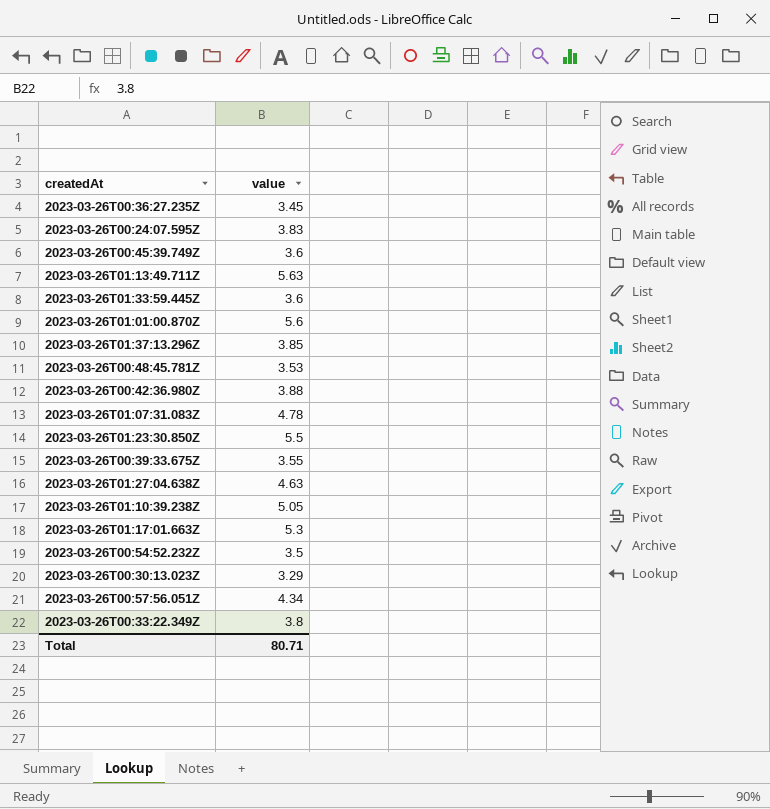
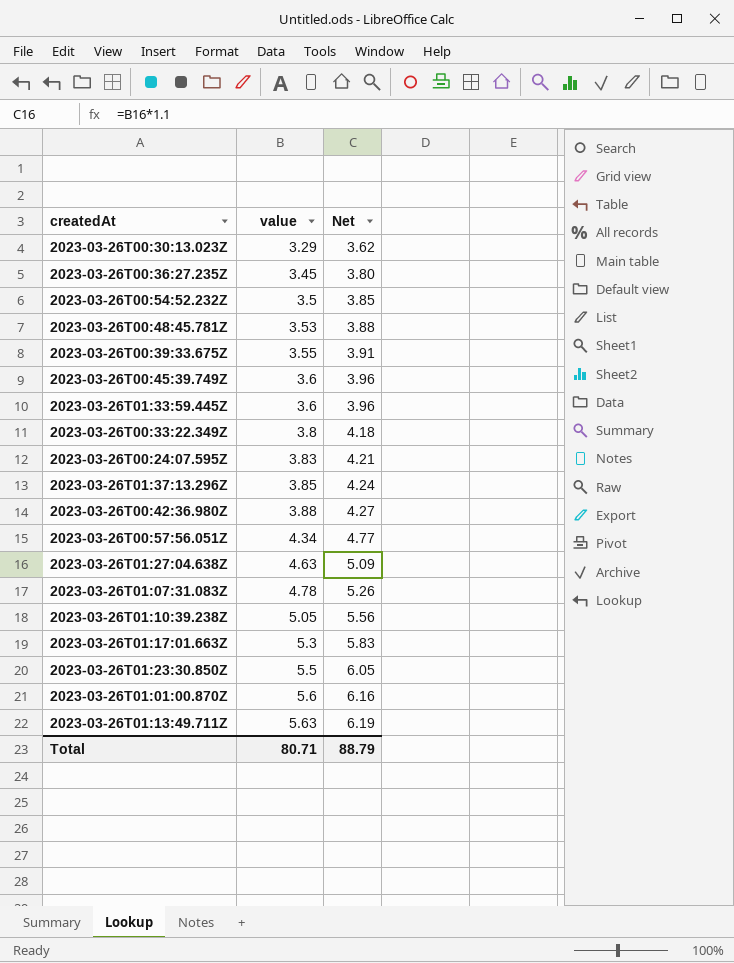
row order: none -> value ascending
column Net | formula: none -> [value] * 1.1

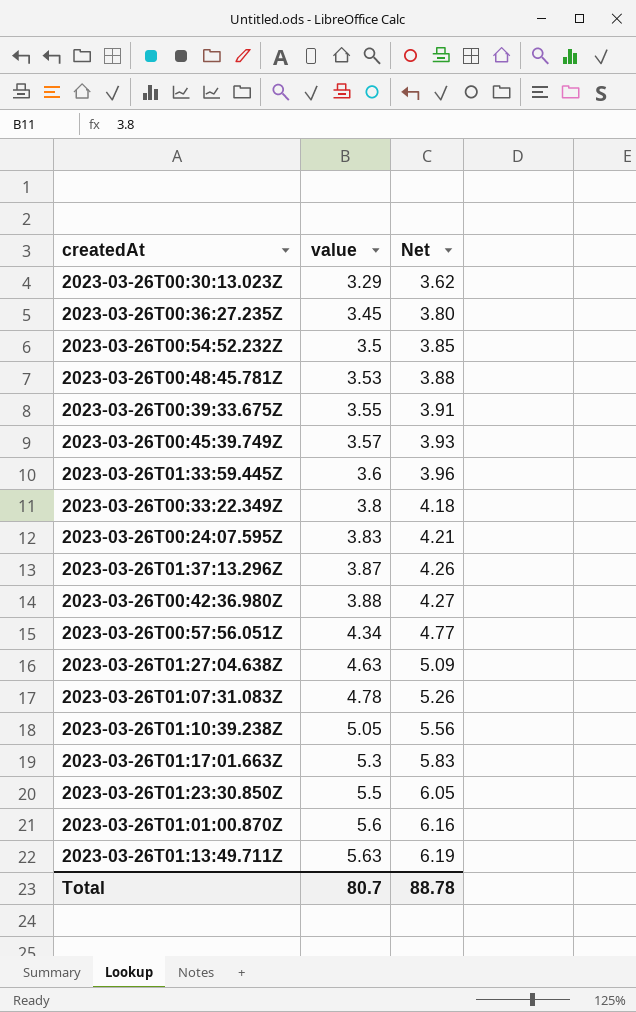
2023-03-26T00:45:39.749Z | value: 3.6 -> 3.57
2023-03-26T00:45:39.749Z | Net: 3.96 -> 3.93
2023-03-26T01:37:13.296Z | value: 3.85 -> 3.87
2023-03-26T01:37:13.296Z | Net: 4.24 -> 4.26
Total | value: 80.71 -> 80.7
Total | Net: 88.79 -> 88.78

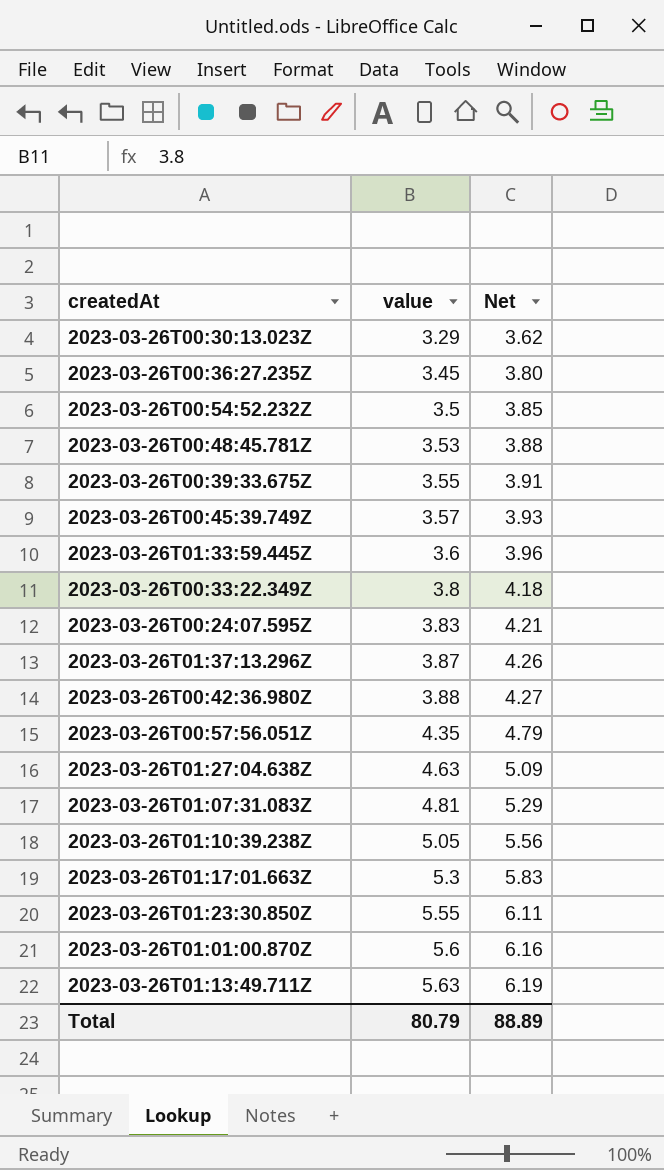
2023-03-26T00:57:56.051Z | value: 4.34 -> 4.35
2023-03-26T00:57:56.051Z | Net: 4.77 -> 4.79
2023-03-26T01:07:31.083Z | value: 4.78 -> 4.81
2023-03-26T01:07:31.083Z | Net: 5.26 -> 5.29
2023-03-26T01:23:30.850Z | value: 5.5 -> 5.55
2023-03-26T01:23:30.850Z | Net: 6.05 -> 6.11
Total | value: 80.7 -> 80.79
Total | Net: 88.78 -> 88.89

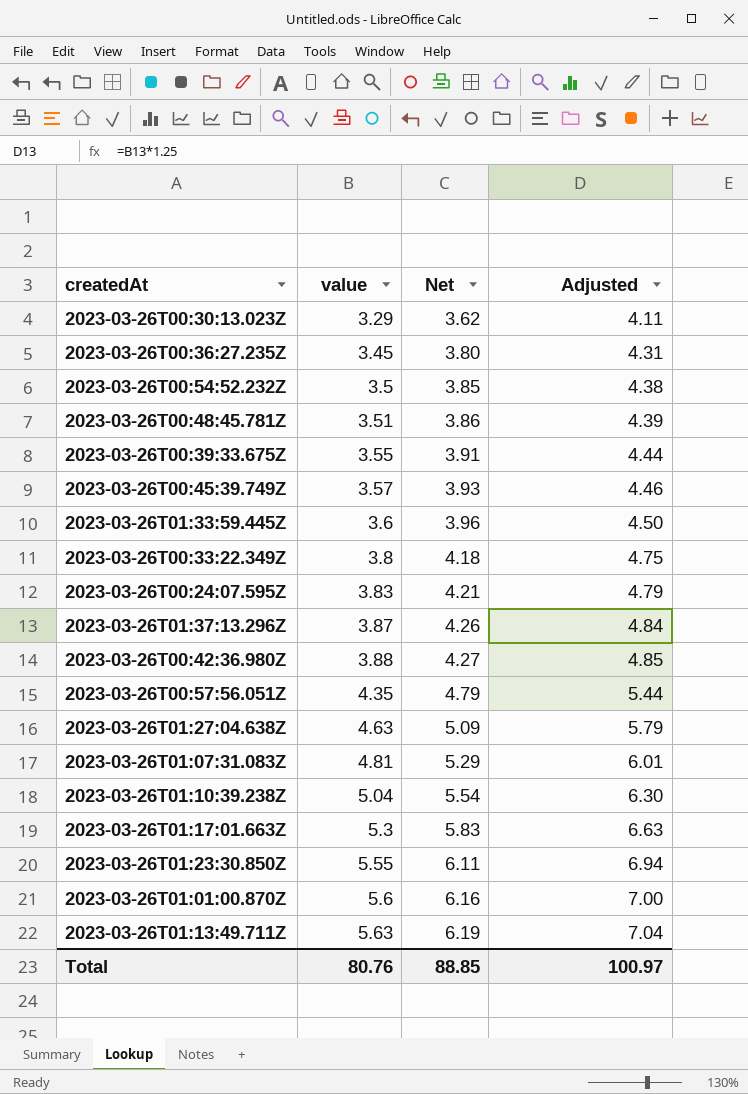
column Adjusted | formula: none -> [value] * 1.25
2023-03-26T00:48:45.781Z | value: 3.53 -> 3.51
2023-03-26T00:48:45.781Z | Net: 3.88 -> 3.86
2023-03-26T01:10:39.238Z | value: 5.05 -> 5.04
2023-03-26T01:10:39.238Z | Net: 5.56 -> 5.54
Total | value: 80.79 -> 80.76
Total | Net: 88.89 -> 88.85

